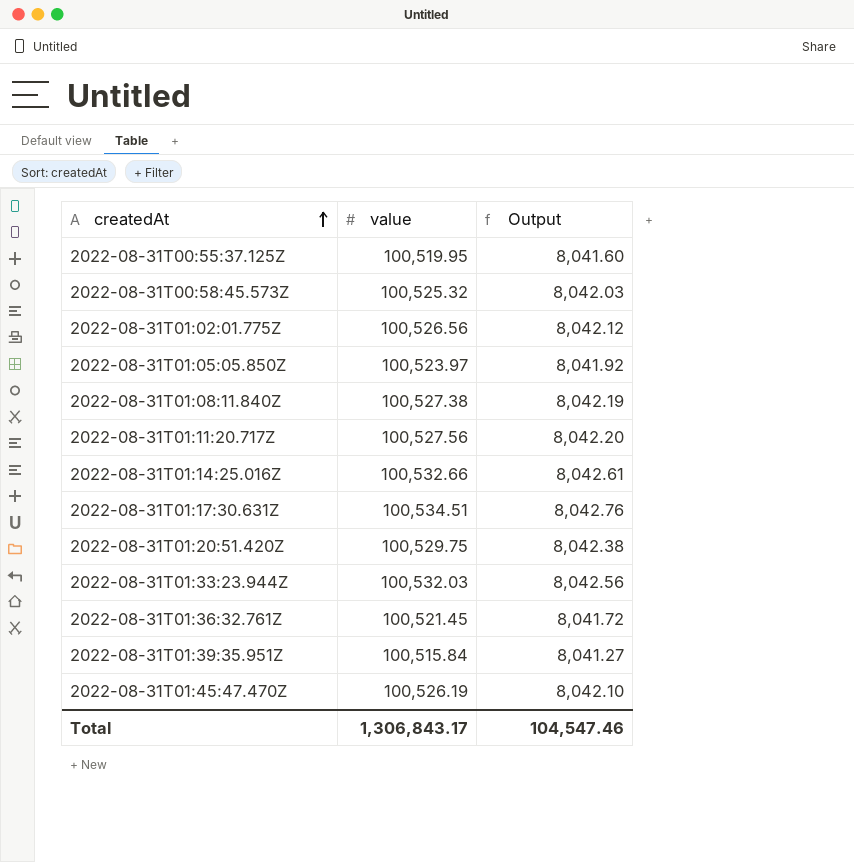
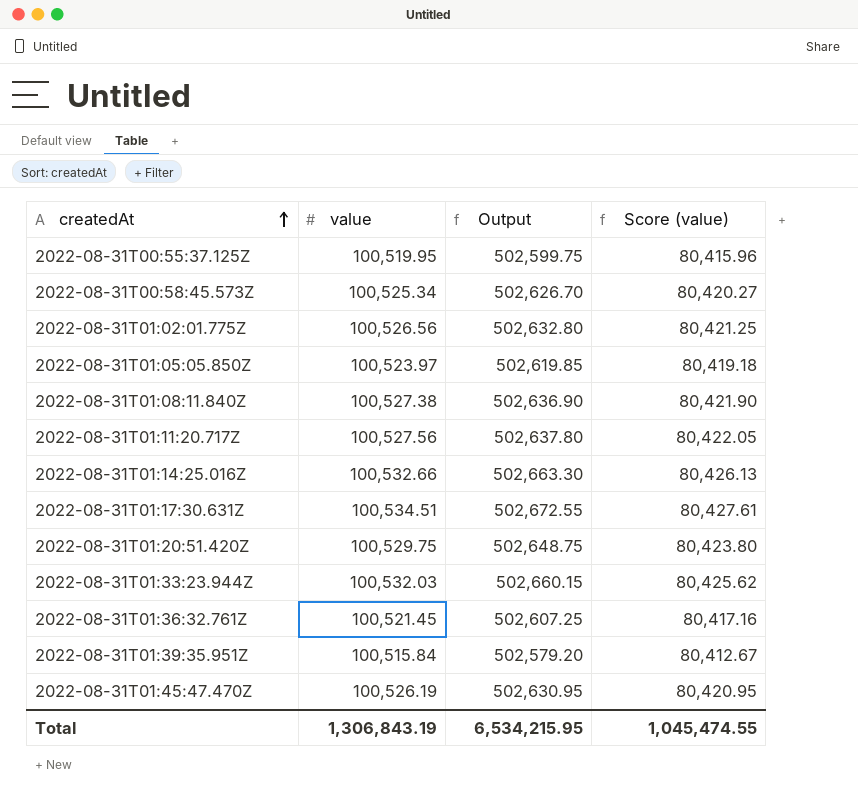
column Output | formula: [value] * 0.08 -> [value] * 5
column Score (value) | formula: none -> [value] * 0.8
2022-08-31T00:58:45.573Z | value: 100,525.32 -> 100,525.34
Total | value: 1,306,843.17 -> 1,306,843.19
Total | Output: 104,547.46 -> 6,534,215.95

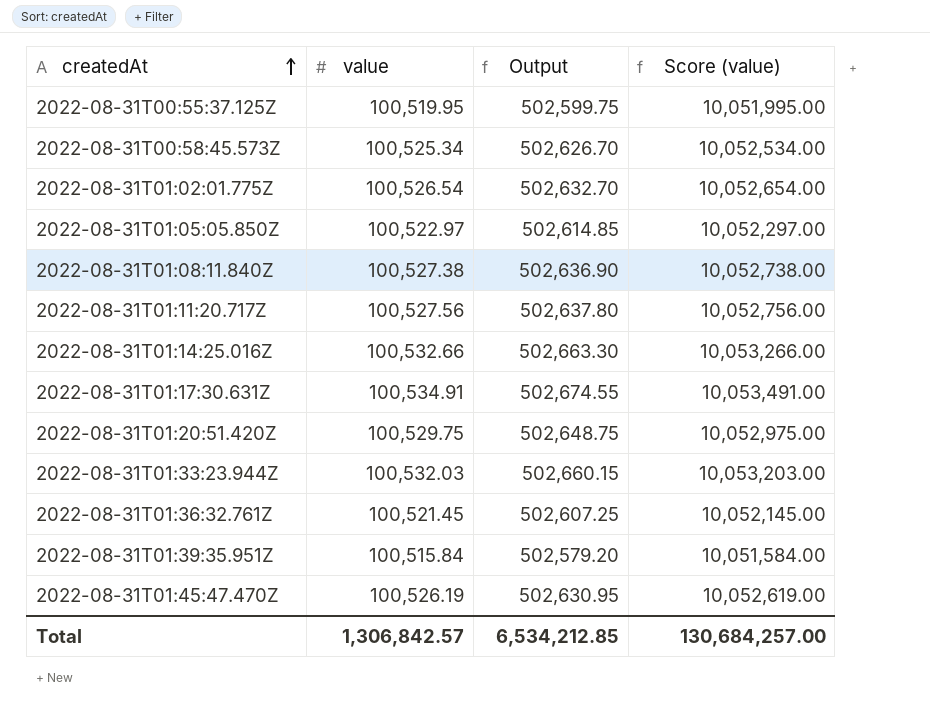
column Score (value) | formula: [value] * 0.8 -> [value] * 100
2022-08-31T01:02:01.775Z | value: 100,526.56 -> 100,526.54
2022-08-31T01:02:01.775Z | Output: 502,632.80 -> 502,632.70
2022-08-31T01:05:05.850Z | value: 100,523.97 -> 100,522.97
2022-08-31T01:05:05.850Z | Output: 502,619.85 -> 502,614.85
2022-08-31T01:17:30.631Z | value: 100,534.51 -> 100,534.91
2022-08-31T01:17:30.631Z | Output: 502,672.55 -> 502,674.55
Total | value: 1,306,843.19 -> 1,306,842.57
Total | Output: 6,534,215.95 -> 6,534,212.85
Total | Score (value): 1,045,474.55 -> 130,684,257.00

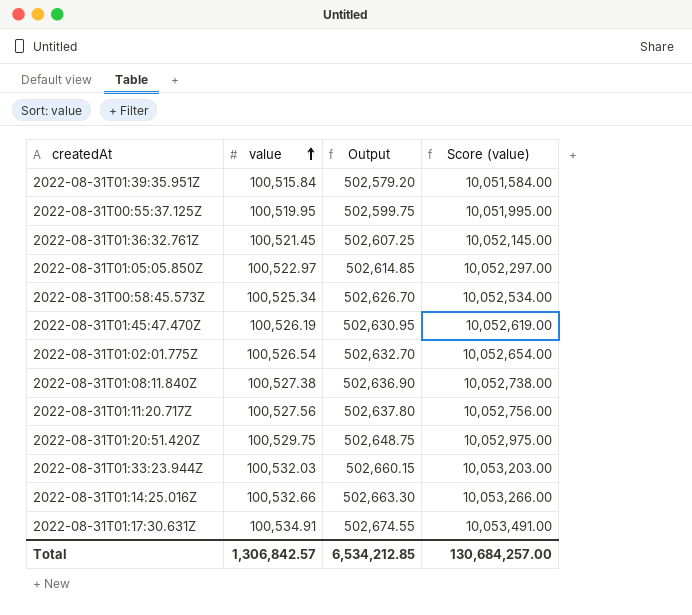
row order: createdAt ascending -> value ascending

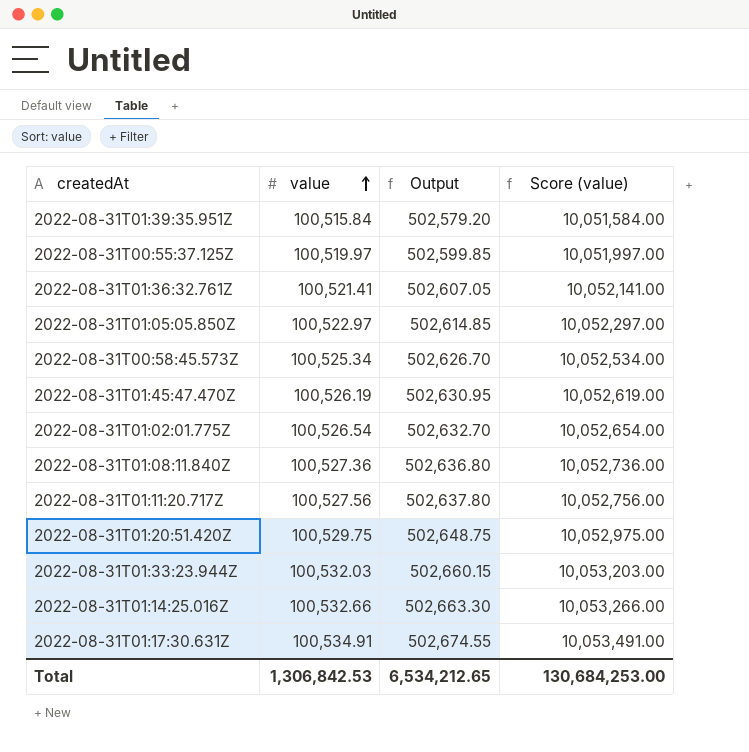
2022-08-31T00:55:37.125Z | value: 100,519.95 -> 100,519.97
2022-08-31T00:55:37.125Z | Output: 502,599.75 -> 502,599.85
2022-08-31T00:55:37.125Z | Score (value): 10,051,995.00 -> 10,051,997.00
2022-08-31T01:36:32.761Z | value: 100,521.45 -> 100,521.41
2022-08-31T01:36:32.761Z | Output: 502,607.25 -> 502,607.05
2022-08-31T01:36:32.761Z | Score (value): 10,052,145.00 -> 10,052,141.00
2022-08-31T01:08:11.840Z | value: 100,527.38 -> 100,527.36
2022-08-31T01:08:11.840Z | Output: 502,636.90 -> 502,636.80
2022-08-31T01:08:11.840Z | Score (value): 10,052,738.00 -> 10,052,736.00
Total | value: 1,306,842.57 -> 1,306,842.53
Total | Output: 6,534,212.85 -> 6,534,212.65
Total | Score (value): 130,684,257.00 -> 130,684,253.00

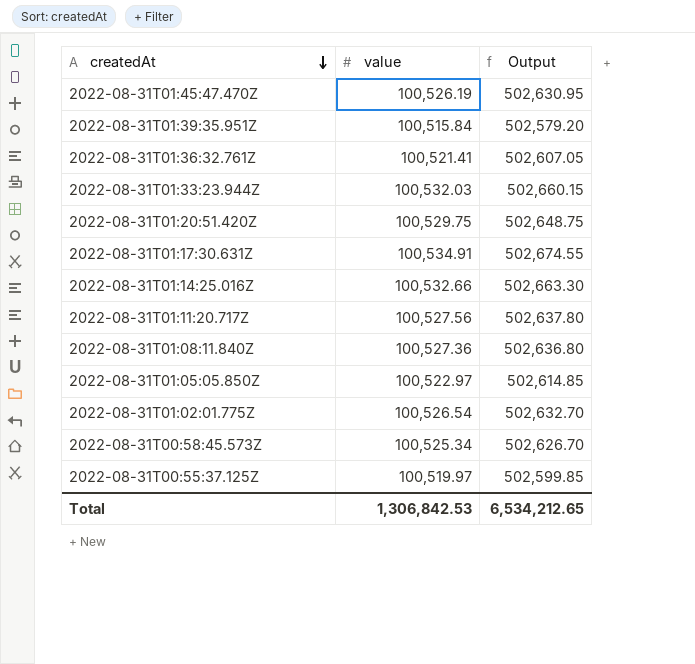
row order: value ascending -> createdAt descending
column Score (value) | formula: [value] * 100 -> none

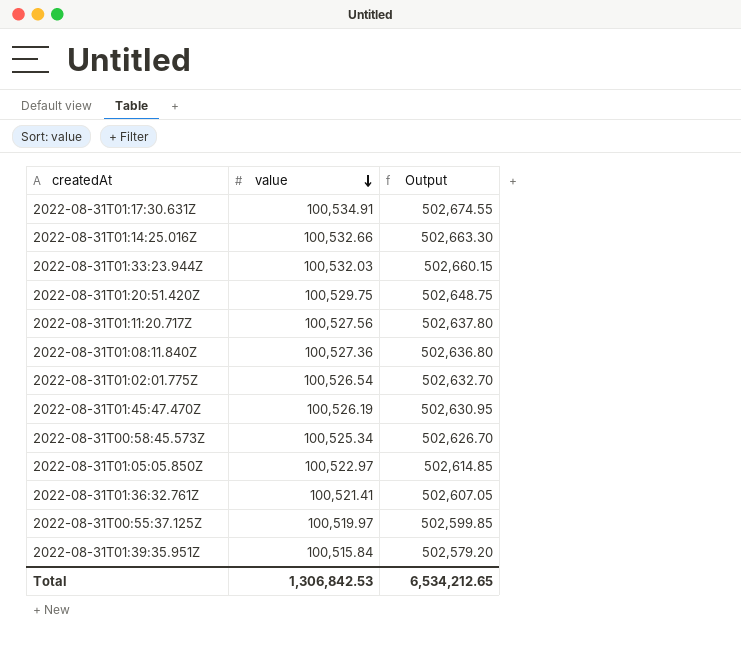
row order: createdAt descending -> value descending

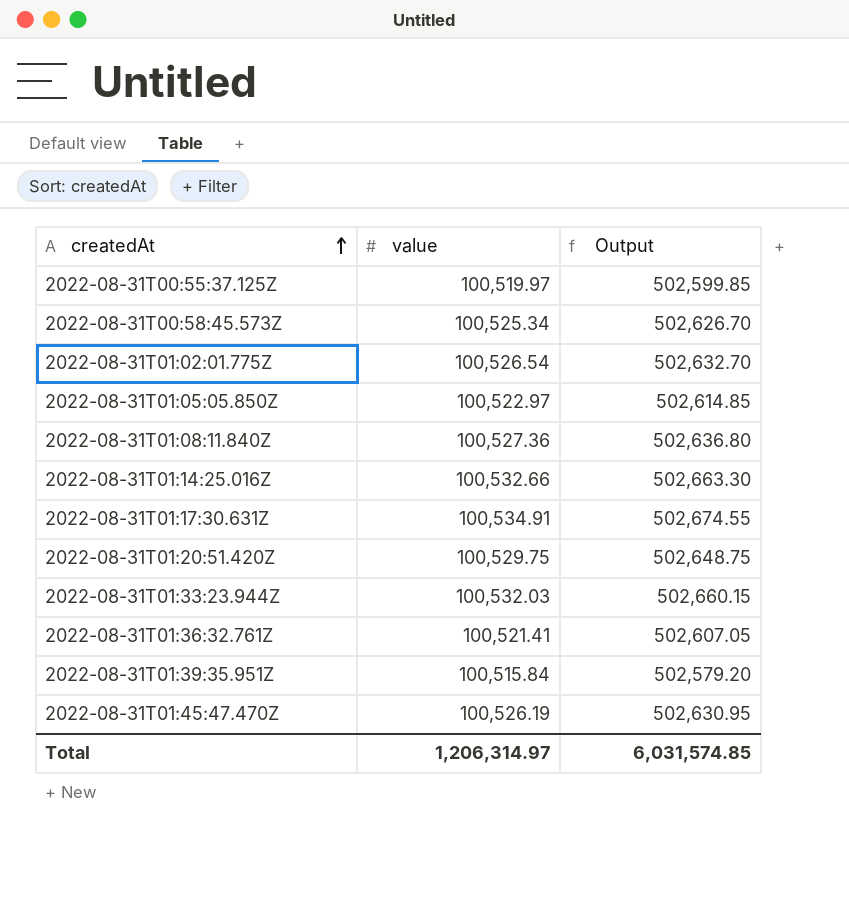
row order: value descending -> createdAt ascending
row 2022-08-31T01:11:20.717Z: 100,527.56 | 502,637.80 -> none
Total | value: 1,306,842.53 -> 1,206,314.97
Total | Output: 6,534,212.65 -> 6,031,574.85

